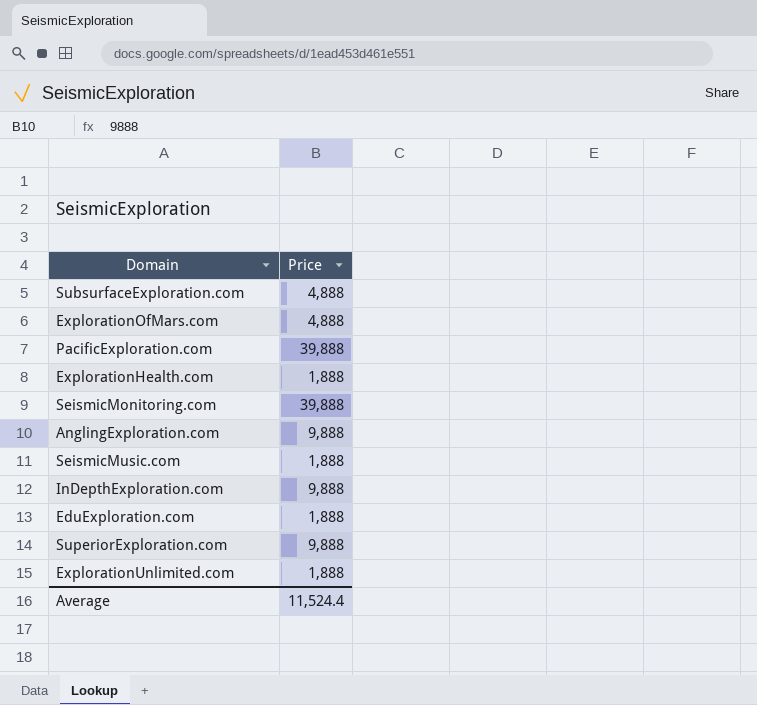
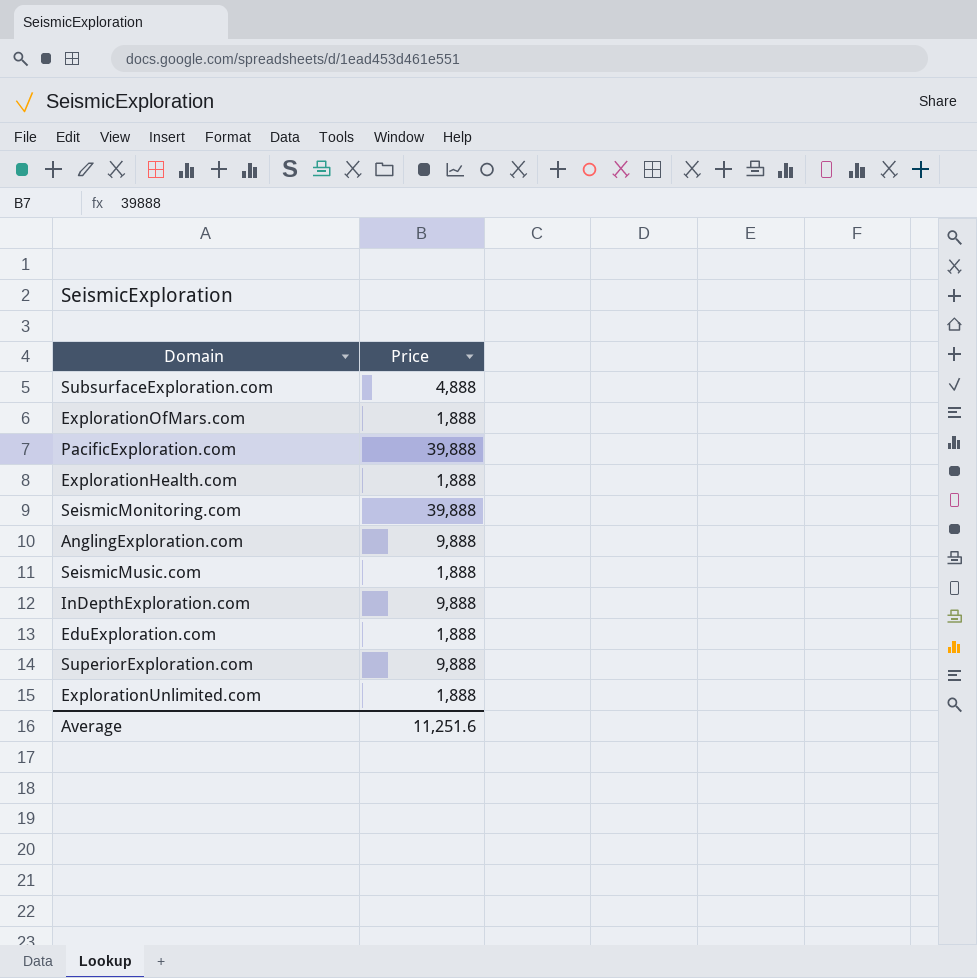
ExplorationOfMars.com | Price: 4,888 -> 1,888
Average | Price: 11,524.4 -> 11,251.6

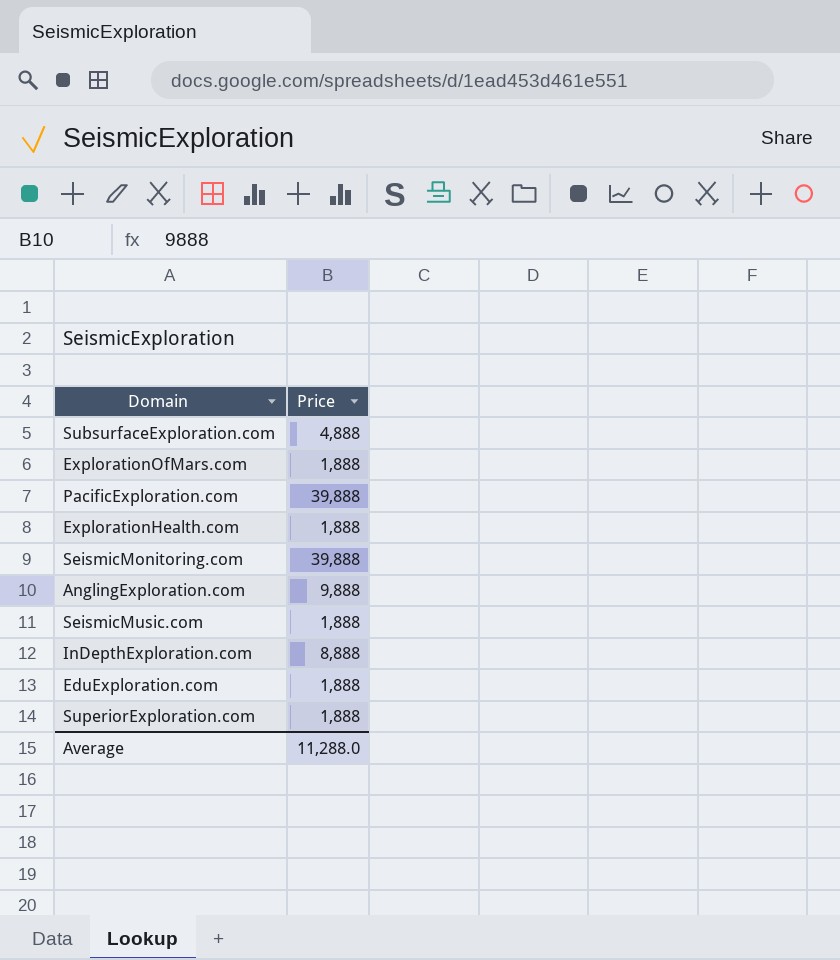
row ExplorationUnlimited.com: 1,888 -> none
InDepthExploration.com | Price: 9,888 -> 8,888
SuperiorExploration.com | Price: 9,888 -> 1,888
Average | Price: 11,251.6 -> 11,288.0

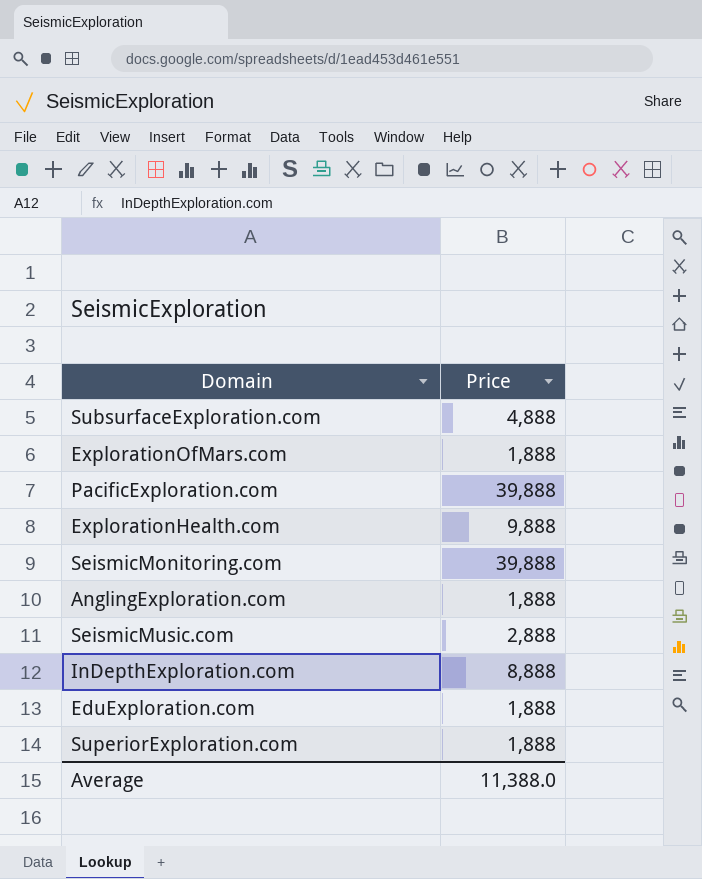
ExplorationHealth.com | Price: 1,888 -> 9,888
AnglingExploration.com | Price: 9,888 -> 1,888
SeismicMusic.com | Price: 1,888 -> 2,888
Average | Price: 11,288.0 -> 11,388.0

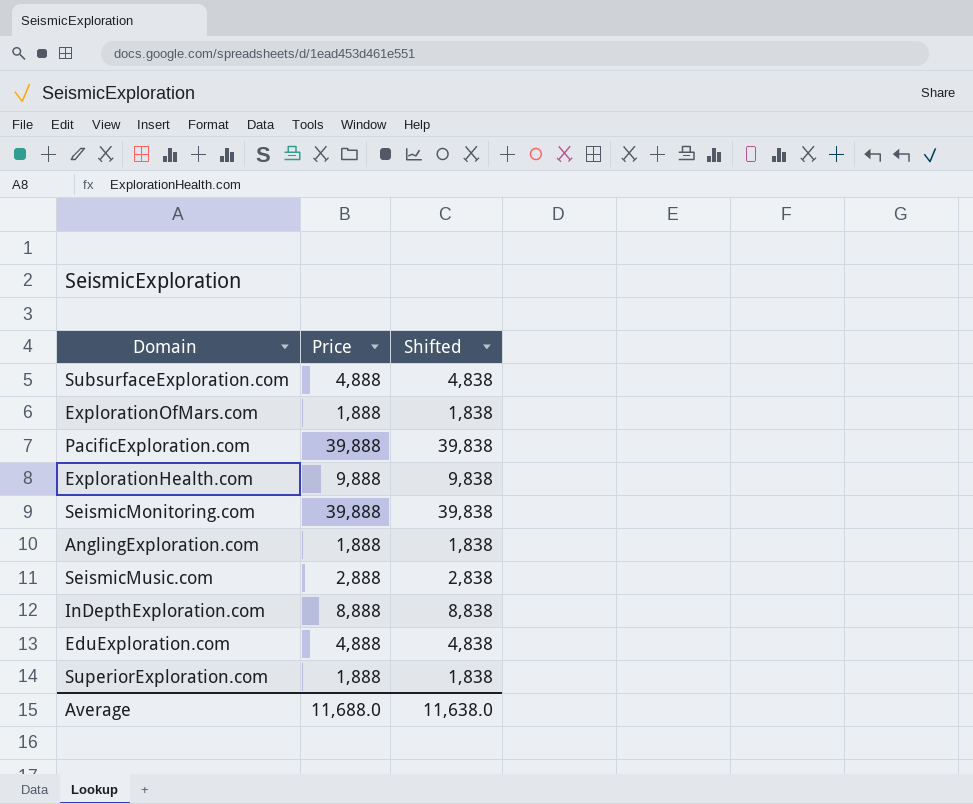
column Shifted | formula: none -> [Price] - 50
EduExploration.com | Price: 1,888 -> 4,888
Average | Price: 11,388.0 -> 11,688.0

